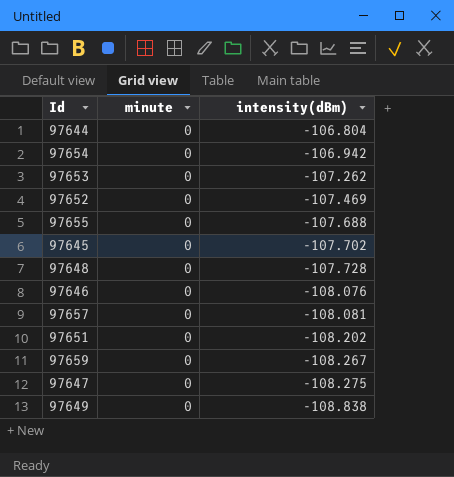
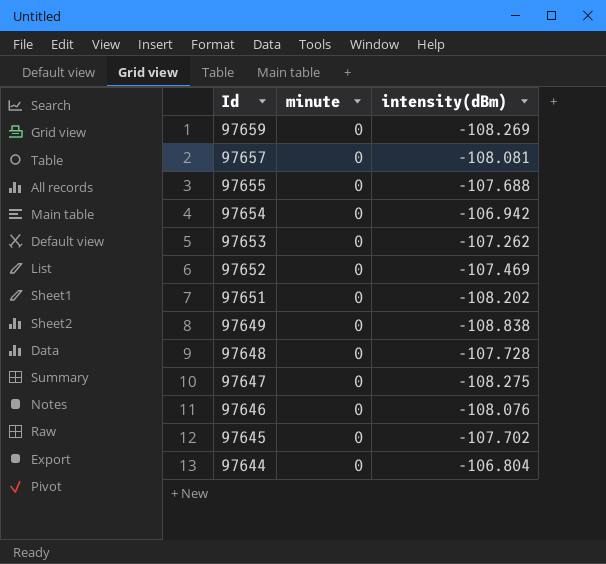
row order: intensity(dBm) descending -> Id descending
97659 | intensity(dBm): -108.267 -> -108.269

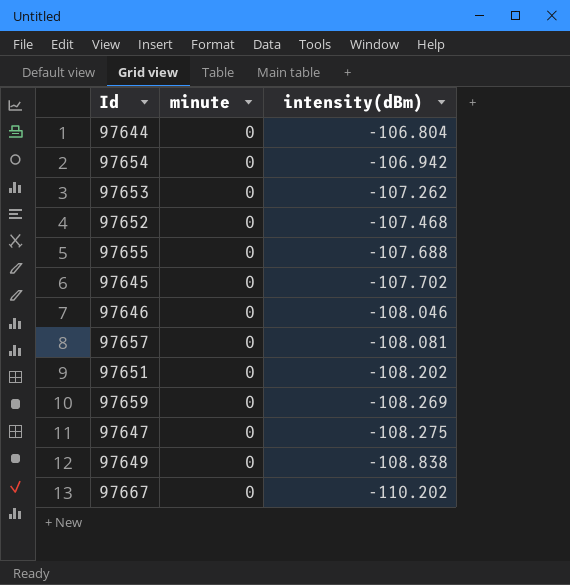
row order: Id descending -> intensity(dBm) descending
row 97648: 0 | -107.728 -> none
97652 | intensity(dBm): -107.469 -> -107.468
97646 | intensity(dBm): -108.076 -> -108.046
row 97667: none -> 0 | -110.202

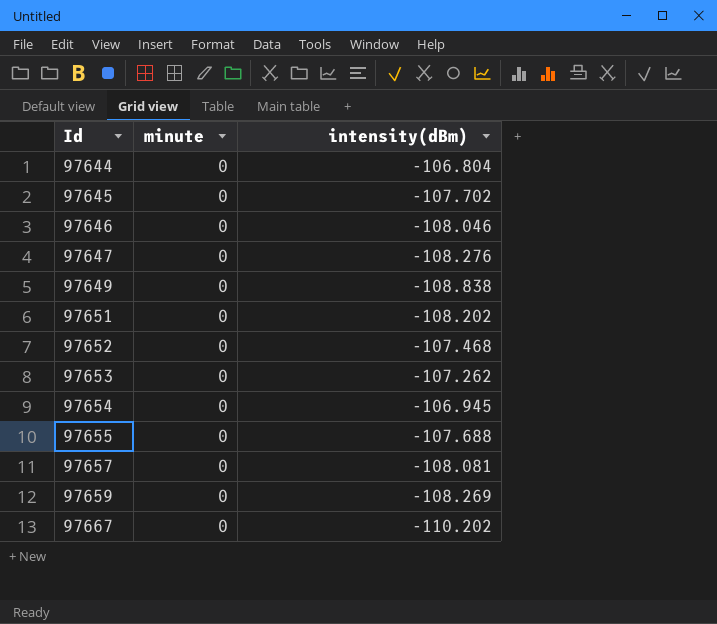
row order: intensity(dBm) descending -> Id ascending
97647 | intensity(dBm): -108.275 -> -108.276
97654 | intensity(dBm): -106.942 -> -106.945

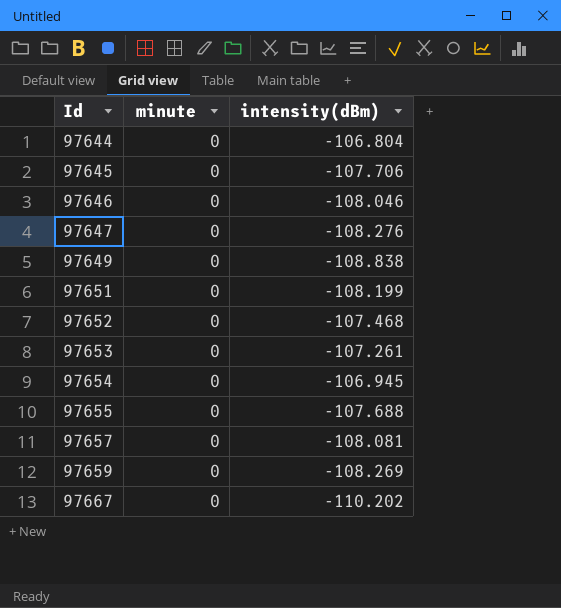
97645 | intensity(dBm): -107.702 -> -107.706
97651 | intensity(dBm): -108.202 -> -108.199
97653 | intensity(dBm): -107.262 -> -107.261

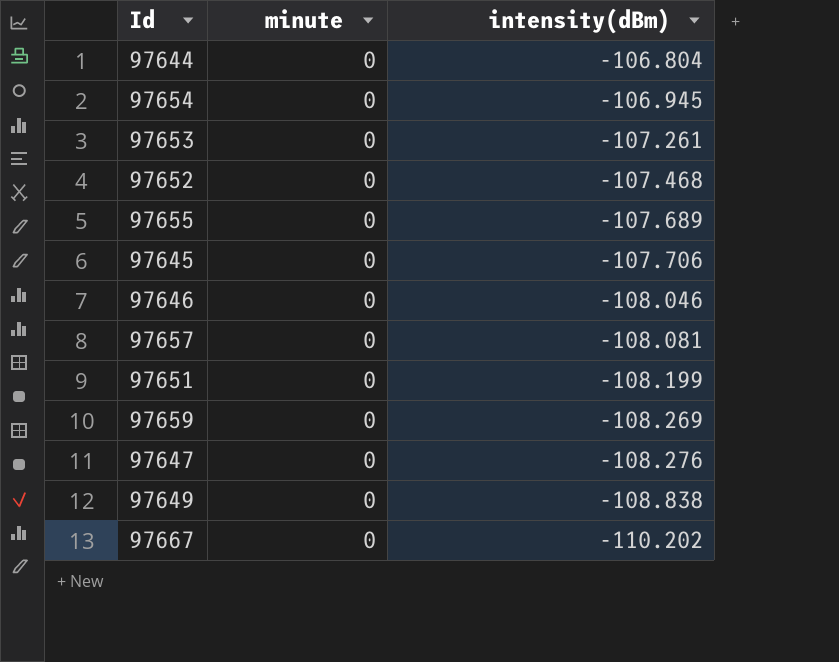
row order: Id ascending -> intensity(dBm) descending
97655 | intensity(dBm): -107.688 -> -107.689

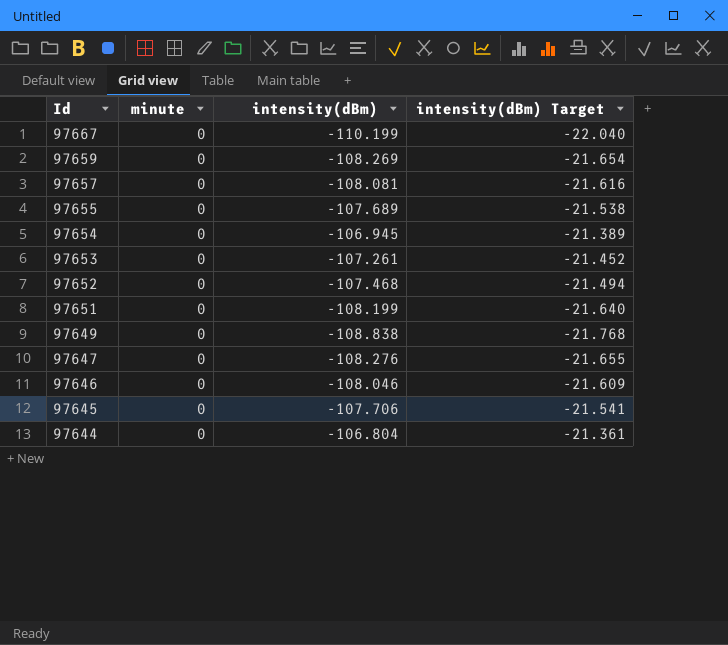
row order: intensity(dBm) descending -> Id descending
column intensity(dBm) Target | formula: none -> [intensity(dBm)] * 0.2
97667 | intensity(dBm): -110.202 -> -110.199

